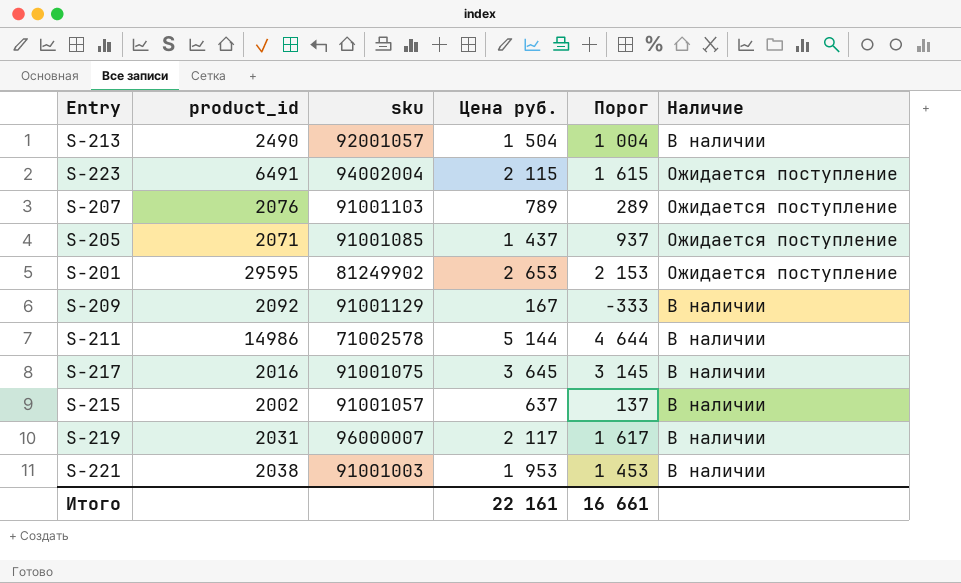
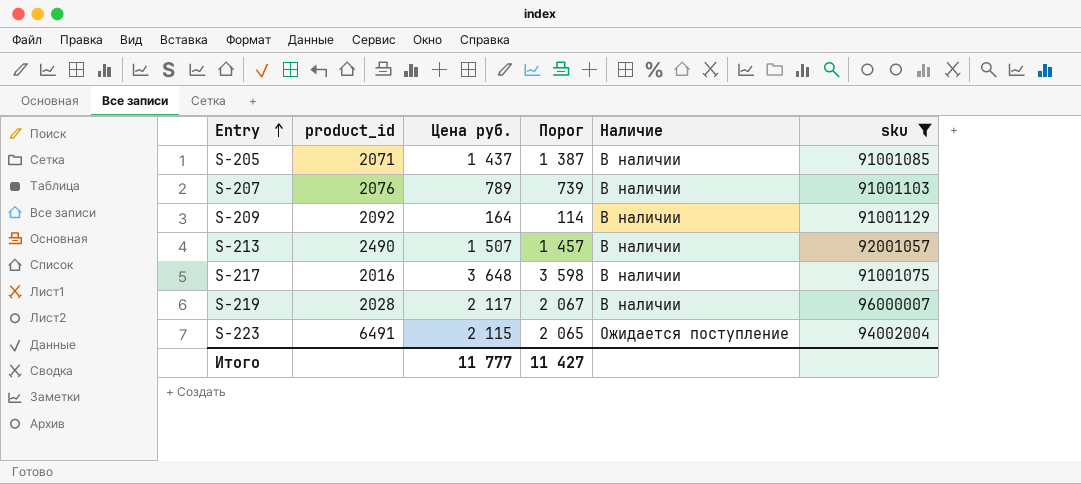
filter: none -> sku >= 91001075
row order: none -> Entry ascending
column Порог | formula: [Цена руб.] - 500 -> [Цена руб.] - 50
column sku | position: 3 -> 6
S-205 | Наличие: Ожидается поступление -> В наличии
S-207 | Наличие: Ожидается поступление -> В наличии
S-209 | Цена руб.: 167 -> 164
S-213 | Цена руб.: 1 504 -> 1 507
S-217 | Цена руб.: 3 645 -> 3 648
S-219 | product_id: 2031 -> 2028
Итого | Цена руб.: 22 161 -> 11 777
Итого | Порог: 16 661 -> 11 427

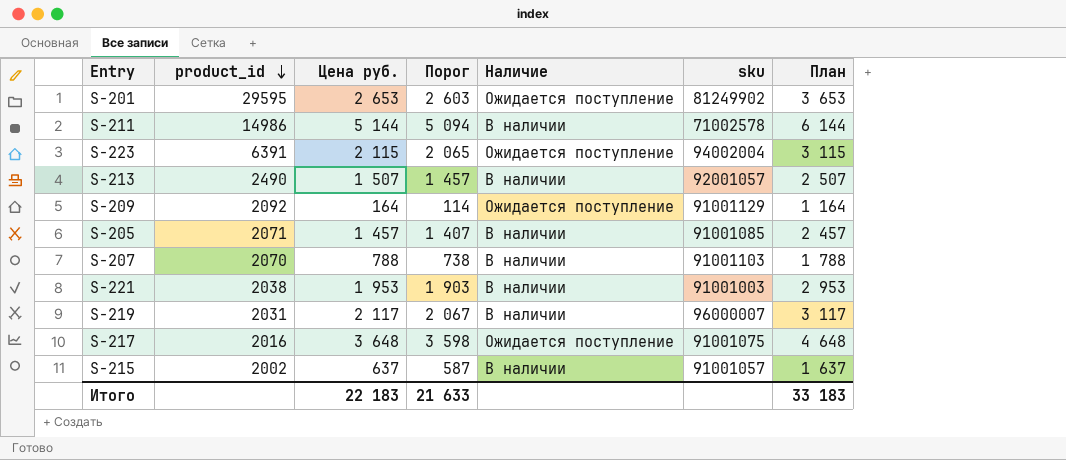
filter: sku >= 91001075 -> none
row order: Entry ascending -> product_id descending
column План | formula: none -> [Цена руб.] + 1000
S-223 | product_id: 6491 -> 6391
S-209 | Наличие: В наличии -> Ожидается поступление
S-205 | Цена руб.: 1 437 -> 1 457
S-205 | Порог: 1 387 -> 1 407
S-207 | product_id: 2076 -> 2070
S-207 | Цена руб.: 789 -> 788
S-207 | Порог: 739 -> 738
S-219 | product_id: 2028 -> 2031
S-217 | Наличие: В наличии -> Ожидается поступление
Итого | Цена руб.: 11 777 -> 22 183
Итого | Порог: 11 427 -> 21 633

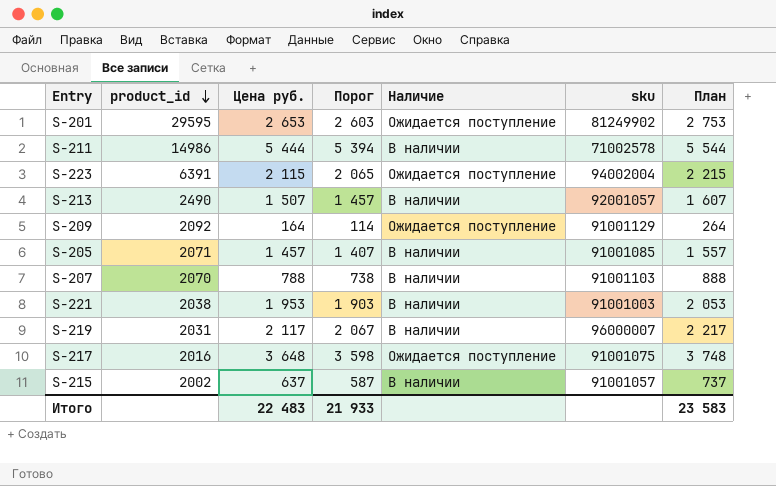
column План | formula: [Цена руб.] + 1000 -> [Цена руб.] + 100
S-211 | Цена руб.: 5 144 -> 5 444
S-211 | Порог: 5 094 -> 5 394
Итого | Цена руб.: 22 183 -> 22 483
Итого | Порог: 21 633 -> 21 933
Итого | План: 33 183 -> 23 583

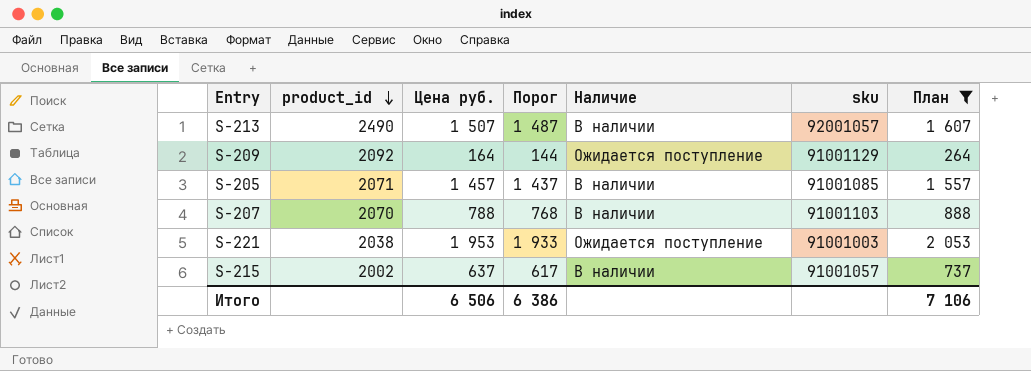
filter: none -> План <= 2 053
column Порог | formula: [Цена руб.] - 50 -> [Цена руб.] - 20
S-221 | Наличие: В наличии -> Ожидается поступление
Итого | Цена руб.: 22 483 -> 6 506
Итого | Порог: 21 933 -> 6 386
Итого | План: 23 583 -> 7 106

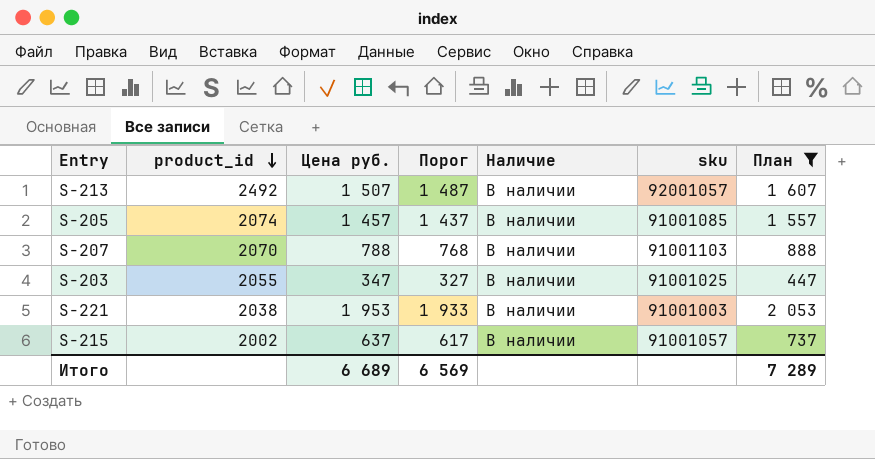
row S-209: 2092 | 164 | 144 | Ожидается поступление | 91001129 | 264 -> none
S-213 | product_id: 2490 -> 2492
S-205 | product_id: 2071 -> 2074
row S-203: none -> 2055 | 347 | 327 | В наличии | 91001025 | 447
S-221 | Наличие: Ожидается поступление -> В наличии
Итого | Цена руб.: 6 506 -> 6 689
Итого | Порог: 6 386 -> 6 569
Итого | План: 7 106 -> 7 289

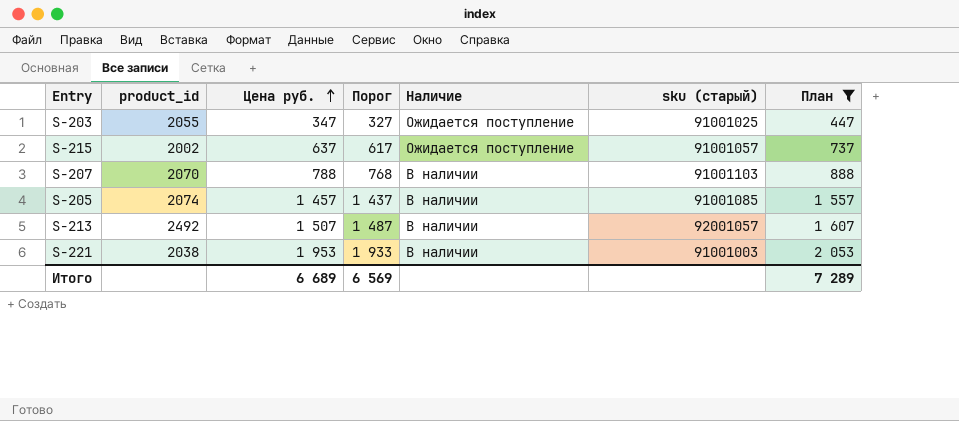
row order: product_id descending -> Цена руб. ascending
column name: sku -> sku (старый)
S-203 | Наличие: В наличии -> Ожидается поступление
S-215 | Наличие: В наличии -> Ожидается поступление

